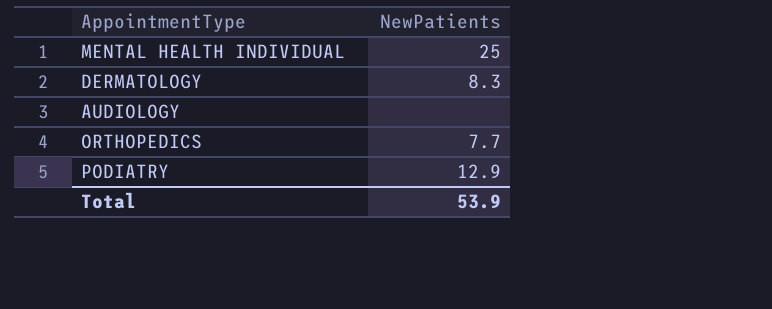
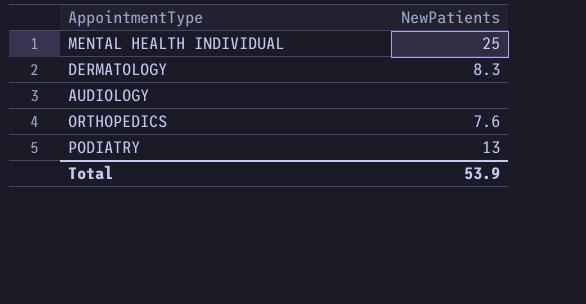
ORTHOPEDICS | NewPatients: 7.7 -> 7.6
PODIATRY | NewPatients: 12.9 -> 13

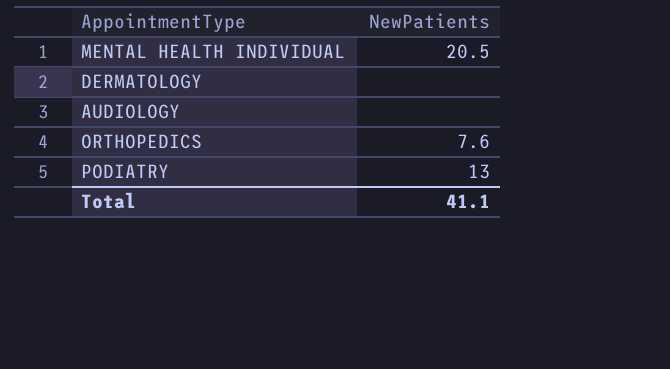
MENTAL HEALTH INDIVIDUAL | NewPatients: 25 -> 20.5
DERMATOLOGY | NewPatients: 8.3 -> none
Total | NewPatients: 53.9 -> 41.1

